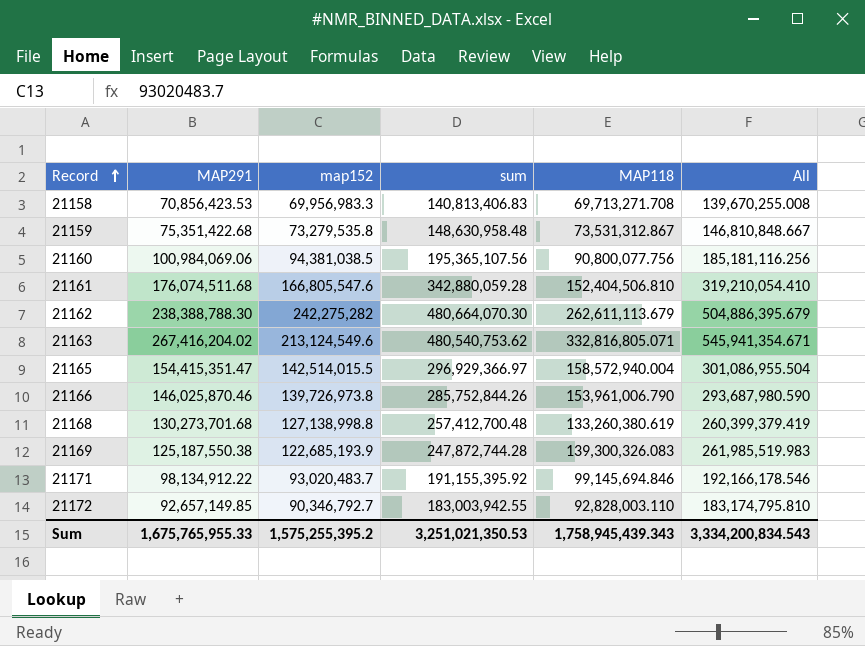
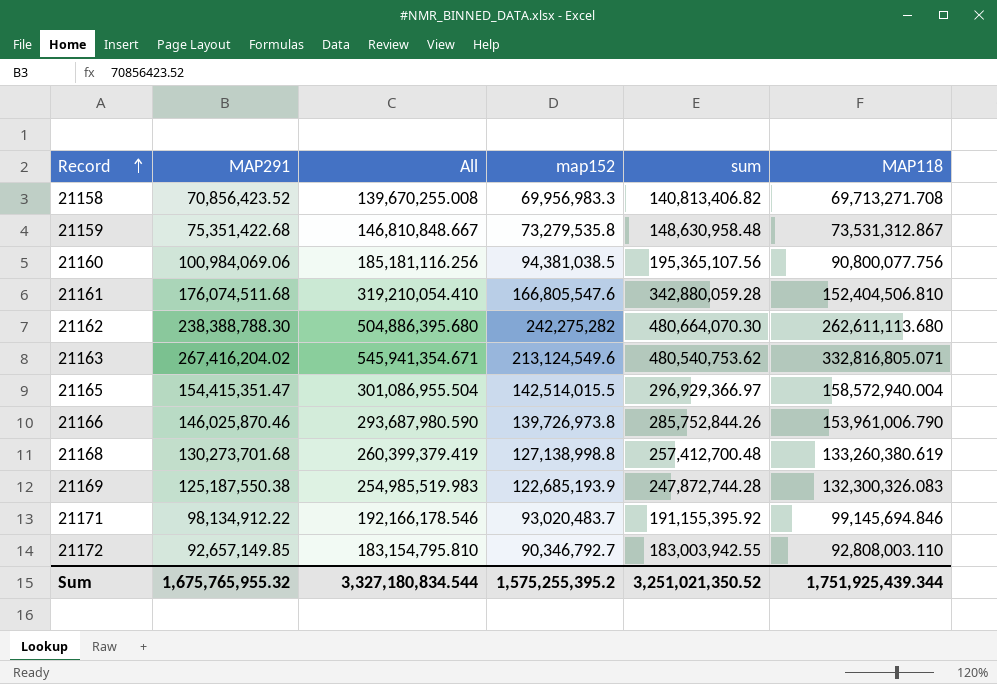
column All | position: 6 -> 3
21158 | MAP291: 70,856,423.53 -> 70,856,423.52
21158 | sum: 140,813,406.83 -> 140,813,406.82
21162 | All: 504,886,395.679 -> 504,886,395.680
21162 | MAP118: 262,611,113.679 -> 262,611,113.680
21169 | All: 261,985,519.983 -> 254,985,519.983
21169 | MAP118: 139,300,326.083 -> 132,300,326.083
21172 | All: 183,174,795.810 -> 183,154,795.810
21172 | MAP118: 92,828,003.110 -> 92,808,003.110
Sum | MAP291: 1,675,765,955.33 -> 1,675,765,955.32
Sum | All: 3,334,200,834.543 -> 3,327,180,834.544
Sum | sum: 3,251,021,350.53 -> 3,251,021,350.52
Sum | MAP118: 1,758,945,439.343 -> 1,751,925,439.344

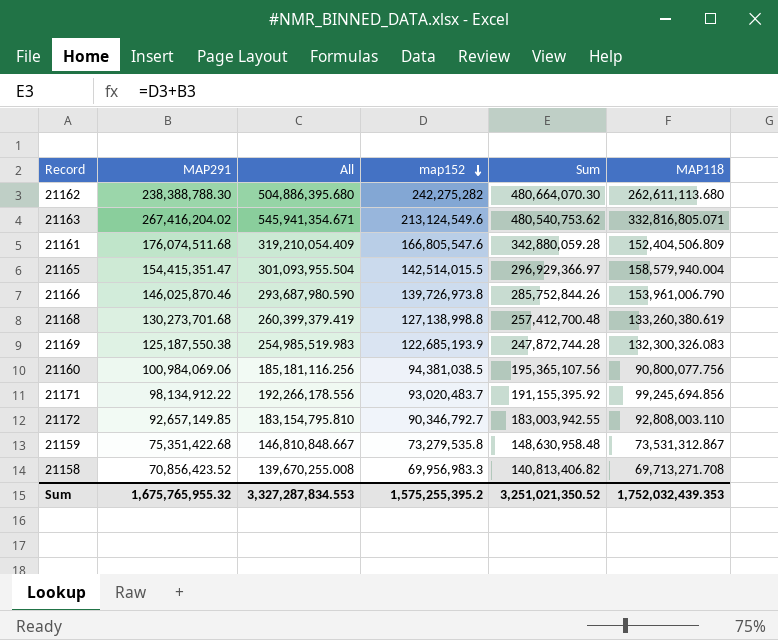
row order: Record ascending -> map152 descending
column name: sum -> Sum
21161 | All: 319,210,054.410 -> 319,210,054.409
21161 | MAP118: 152,404,506.810 -> 152,404,506.809
21165 | All: 301,086,955.504 -> 301,093,955.504
21165 | MAP118: 158,572,940.004 -> 158,579,940.004
21171 | All: 192,166,178.546 -> 192,266,178.556
21171 | MAP118: 99,145,694.846 -> 99,245,694.856
Sum | All: 3,327,180,834.544 -> 3,327,287,834.553
Sum | MAP118: 1,751,925,439.344 -> 1,752,032,439.353

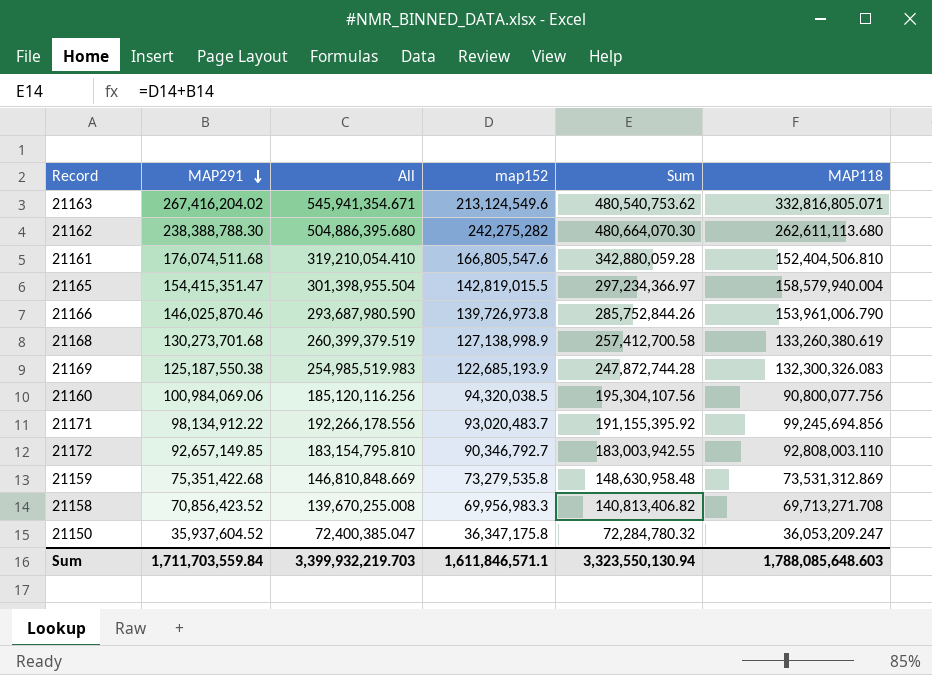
row order: map152 descending -> MAP291 descending
21161 | All: 319,210,054.409 -> 319,210,054.410
21161 | MAP118: 152,404,506.809 -> 152,404,506.810
21165 | All: 301,093,955.504 -> 301,398,955.504
21165 | map152: 142,514,015.5 -> 142,819,015.5
21165 | Sum: 296,929,366.97 -> 297,234,366.97
21168 | All: 260,399,379.419 -> 260,399,379.519
21168 | map152: 127,138,998.8 -> 127,138,998.9
21168 | Sum: 257,412,700.48 -> 257,412,700.58
21160 | All: 185,181,116.256 -> 185,120,116.256
21160 | map152: 94,381,038.5 -> 94,320,038.5
21160 | Sum: 195,365,107.56 -> 195,304,107.56
21159 | All: 146,810,848.667 -> 146,810,848.669
21159 | MAP118: 73,531,312.867 -> 73,531,312.869
row 21150: none -> 35,937,604.52 | 72,400,385.047 | 36,347,175.8 | 72,284,780.32 | 36,053,209.247
Sum | MAP291: 1,675,765,955.32 -> 1,711,703,559.84
Sum | All: 3,327,287,834.553 -> 3,399,932,219.703
Sum | map152: 1,575,255,395.2 -> 1,611,846,571.1
Sum | Sum: 3,251,021,350.52 -> 3,323,550,130.94
Sum | MAP118: 1,752,032,439.353 -> 1,788,085,648.603

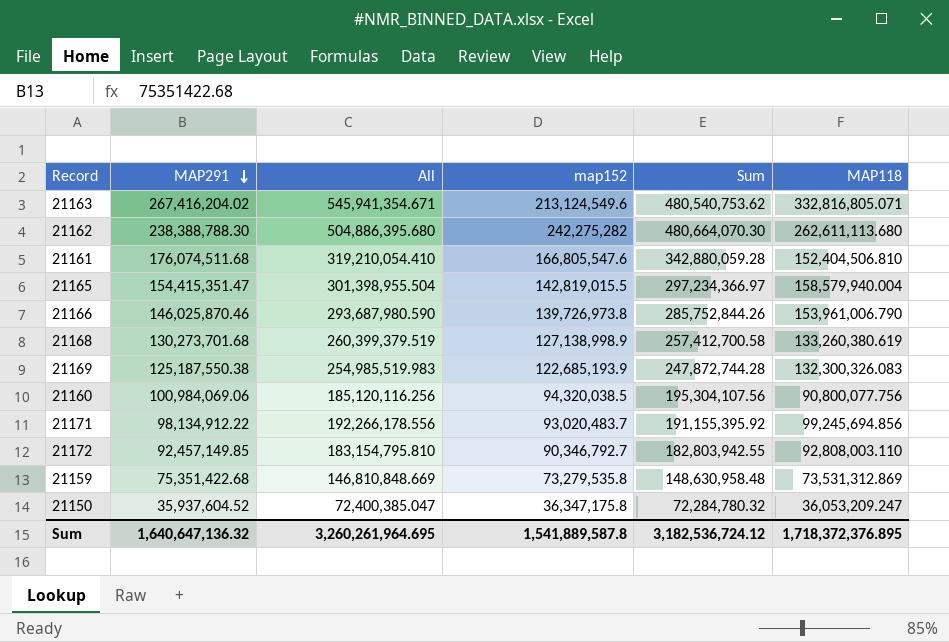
row 21158: 70,856,423.52 | 139,670,255.008 | 69,956,983.3 | 140,813,406.82 | 69,713,271.708 -> none
21172 | MAP291: 92,657,149.85 -> 92,457,149.85
21172 | Sum: 183,003,942.55 -> 182,803,942.55
Sum | MAP291: 1,711,703,559.84 -> 1,640,647,136.32
Sum | All: 3,399,932,219.703 -> 3,260,261,964.695
Sum | map152: 1,611,846,571.1 -> 1,541,889,587.8
Sum | Sum: 3,323,550,130.94 -> 3,182,536,724.12
Sum | MAP118: 1,788,085,648.603 -> 1,718,372,376.895

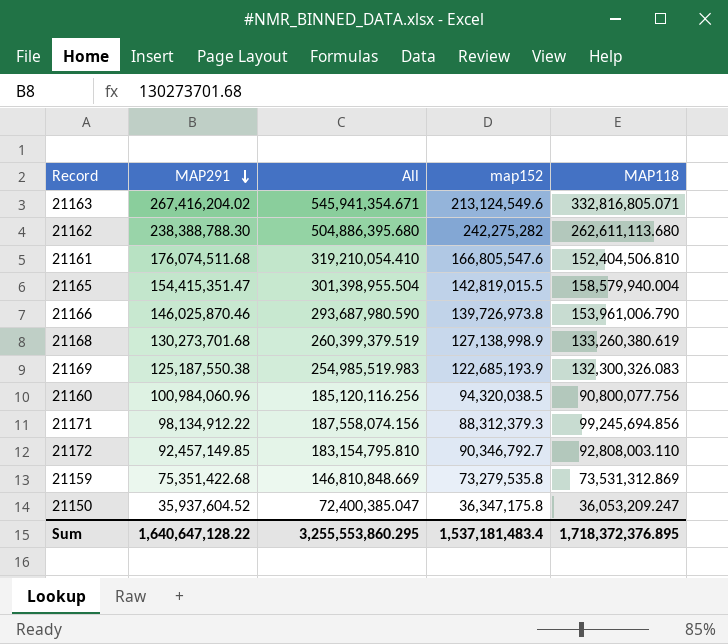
column Sum | formula: [MAP291] + [map152] -> none
21160 | MAP291: 100,984,069.06 -> 100,984,060.96
21171 | All: 192,266,178.556 -> 187,558,074.156
21171 | map152: 93,020,483.7 -> 88,312,379.3
Sum | MAP291: 1,640,647,136.32 -> 1,640,647,128.22
Sum | All: 3,260,261,964.695 -> 3,255,553,860.295
Sum | map152: 1,541,889,587.8 -> 1,537,181,483.4

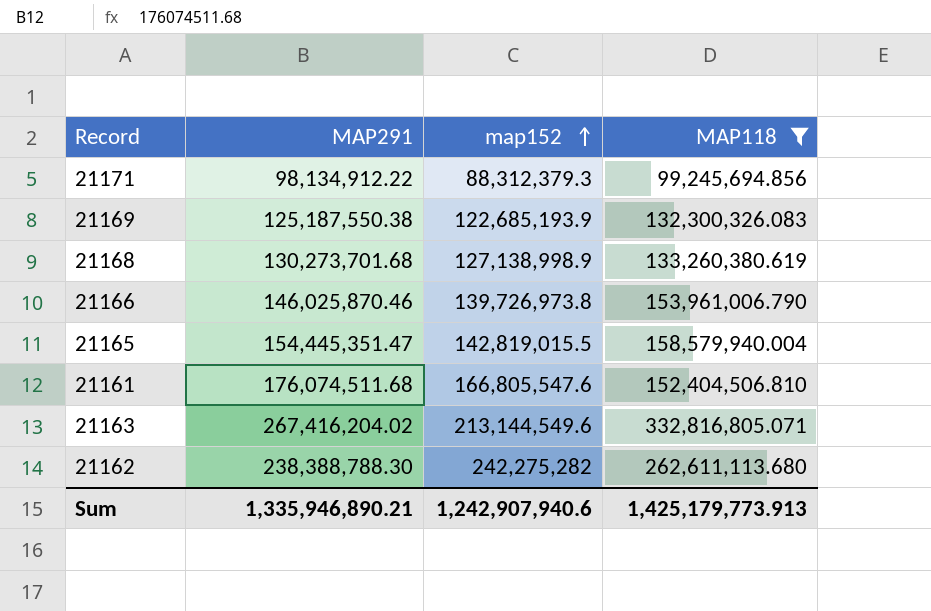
filter: none -> MAP118 >= 99,245,694.856
row order: MAP291 descending -> map152 ascending
column All | formula: [map152] + [MAP118] -> none
21165 | MAP291: 154,415,351.47 -> 154,445,351.47
21163 | map152: 213,124,549.6 -> 213,144,549.6
Sum | MAP291: 1,640,647,128.22 -> 1,335,946,890.21
Sum | map152: 1,537,181,483.4 -> 1,242,907,940.6
Sum | MAP118: 1,718,372,376.895 -> 1,425,179,773.913

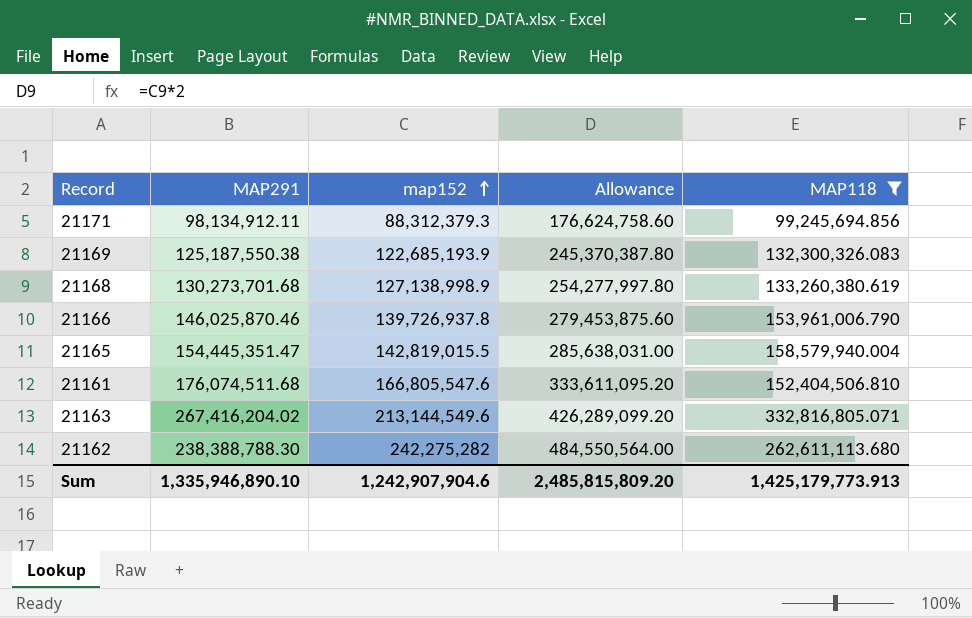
column Allowance | formula: none -> [map152] * 2
21171 | MAP291: 98,134,912.22 -> 98,134,912.11
21166 | map152: 139,726,973.8 -> 139,726,937.8
Sum | MAP291: 1,335,946,890.21 -> 1,335,946,890.10
Sum | map152: 1,242,907,940.6 -> 1,242,907,904.6

